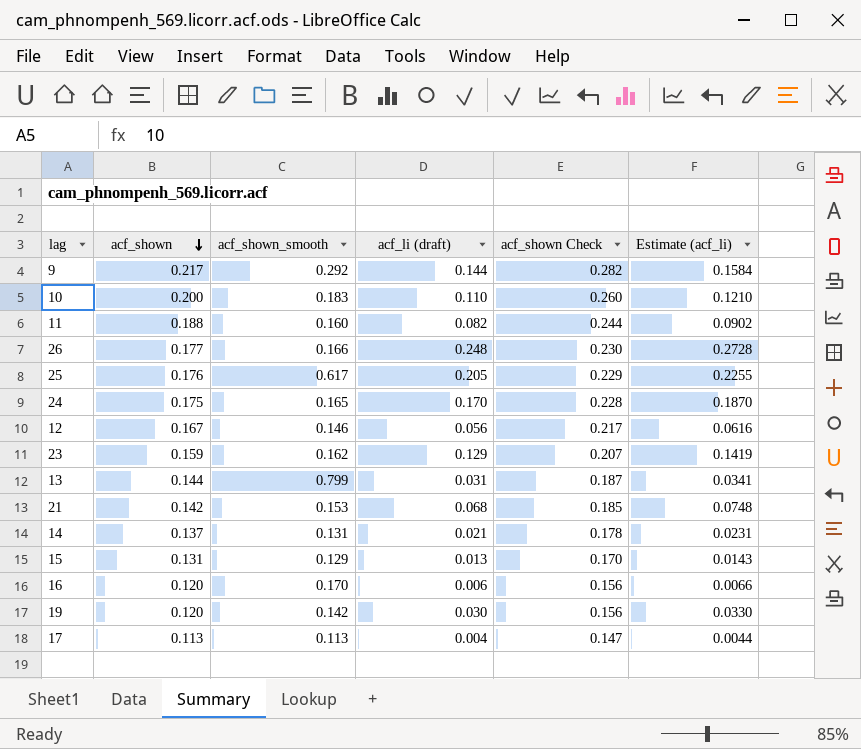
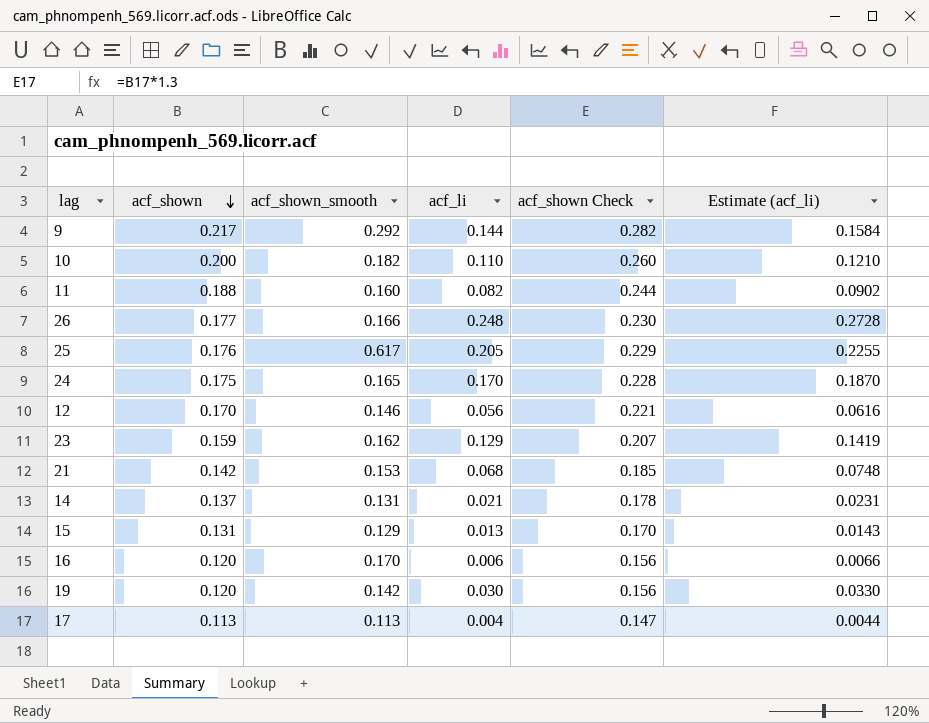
column name: acf_li (draft) -> acf_li
row 13: 0.144 | 0.799 | 0.031 | 0.187 | 0.0341 -> none
10 | acf_shown_smooth: 0.183 -> 0.182
12 | acf_shown: 0.167 -> 0.170
12 | acf_shown Check: 0.217 -> 0.221

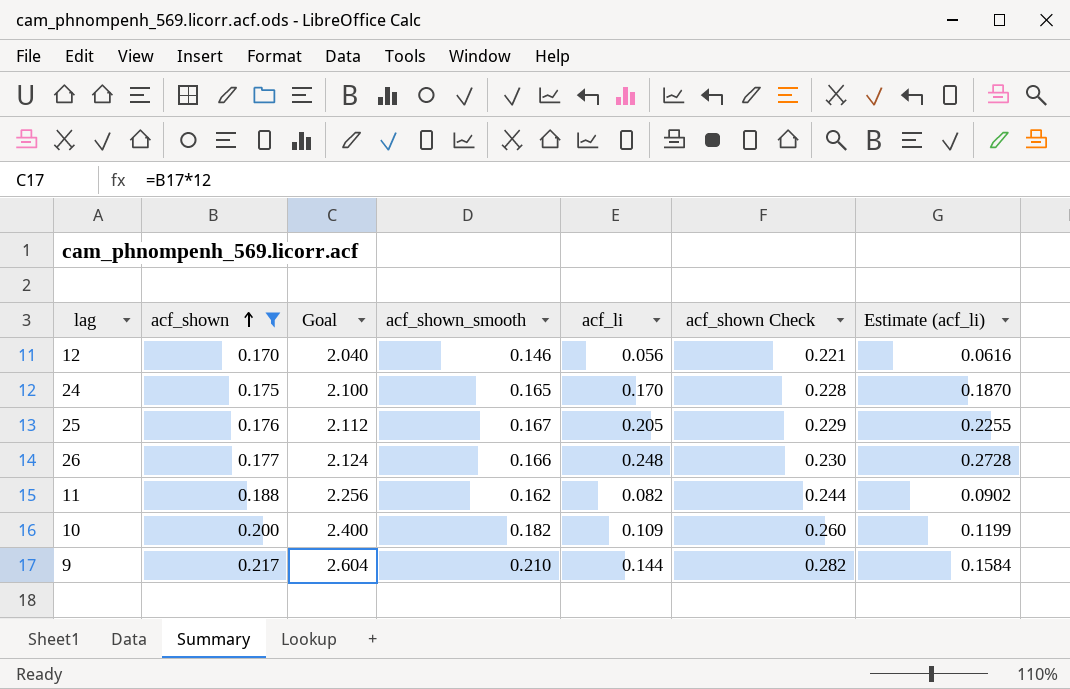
filter: none -> acf_shown >= 0.170
row order: acf_shown descending -> acf_shown ascending
column Goal | formula: none -> [acf_shown] * 12
25 | acf_shown_smooth: 0.617 -> 0.167
11 | acf_shown_smooth: 0.160 -> 0.162
10 | acf_li: 0.110 -> 0.109
10 | Estimate (acf_li): 0.1210 -> 0.1199
9 | acf_shown_smooth: 0.292 -> 0.210

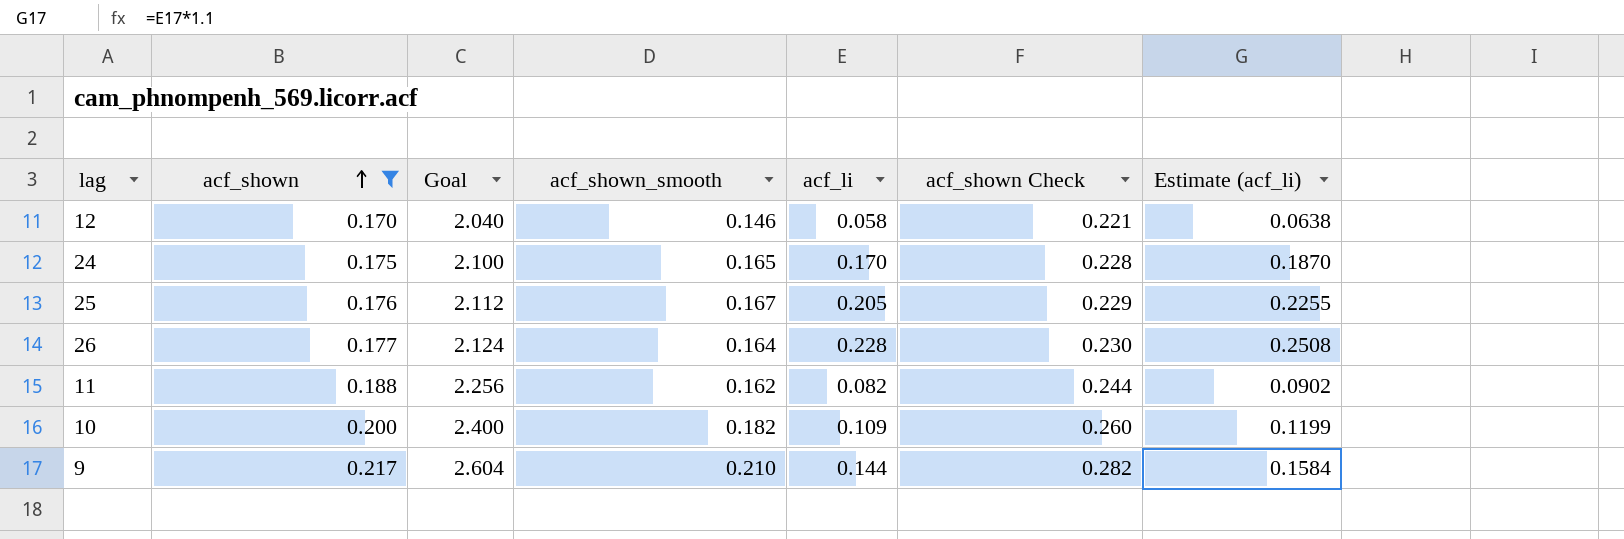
12 | acf_li: 0.056 -> 0.058
12 | Estimate (acf_li): 0.0616 -> 0.0638
26 | acf_shown_smooth: 0.166 -> 0.164
26 | acf_li: 0.248 -> 0.228
26 | Estimate (acf_li): 0.2728 -> 0.2508

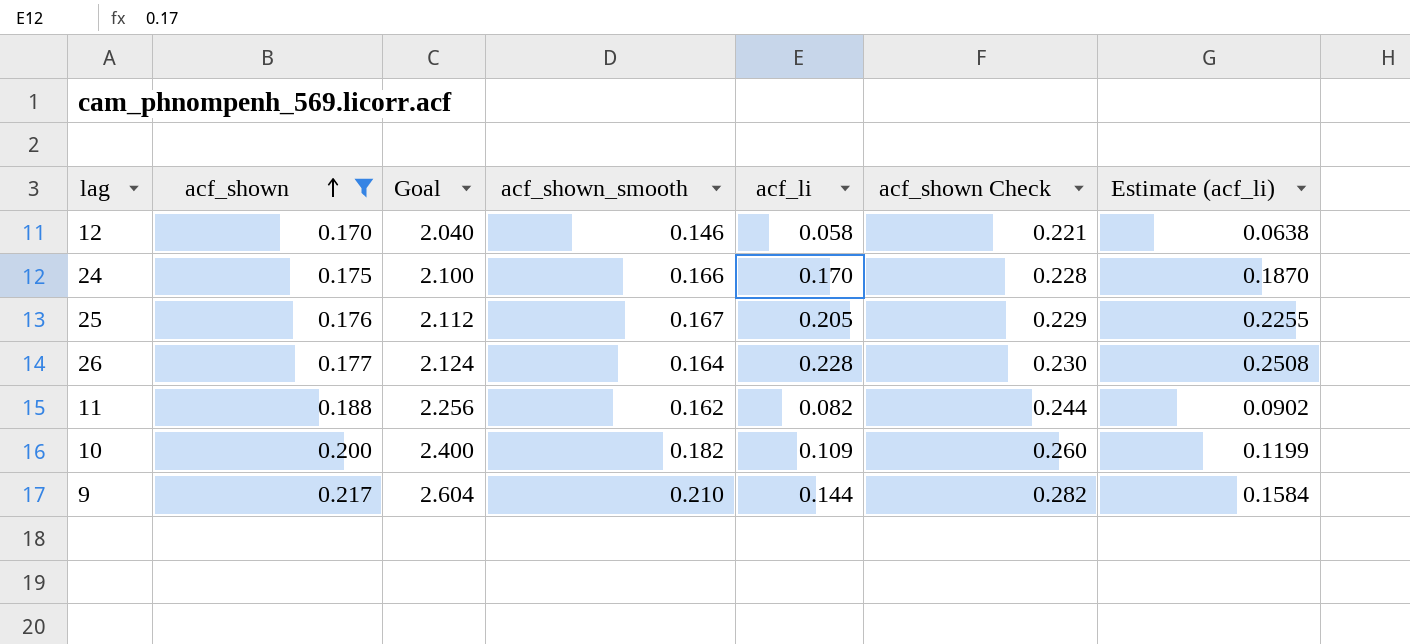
24 | acf_shown_smooth: 0.165 -> 0.166

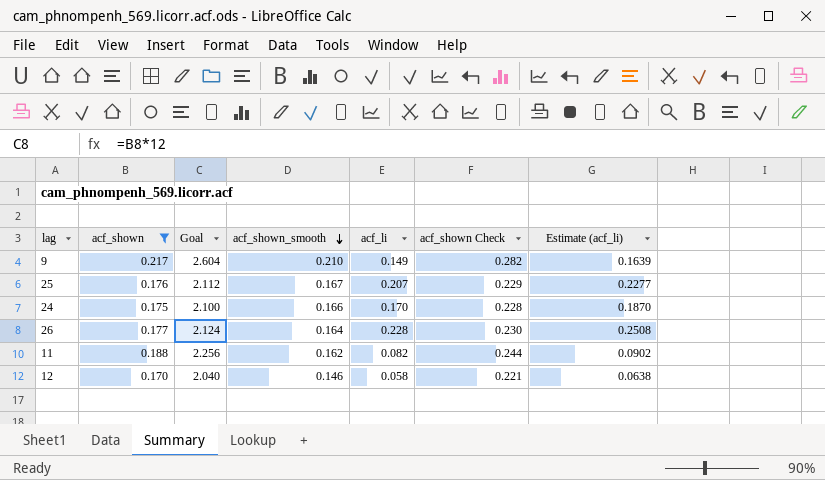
row order: acf_shown ascending -> acf_shown_smooth descending
row 10: 0.200 | 2.400 | 0.182 | 0.109 | 0.260 | 0.1199 -> none
9 | acf_li: 0.144 -> 0.149
9 | Estimate (acf_li): 0.1584 -> 0.1639
25 | acf_li: 0.205 -> 0.207
25 | Estimate (acf_li): 0.2255 -> 0.2277

